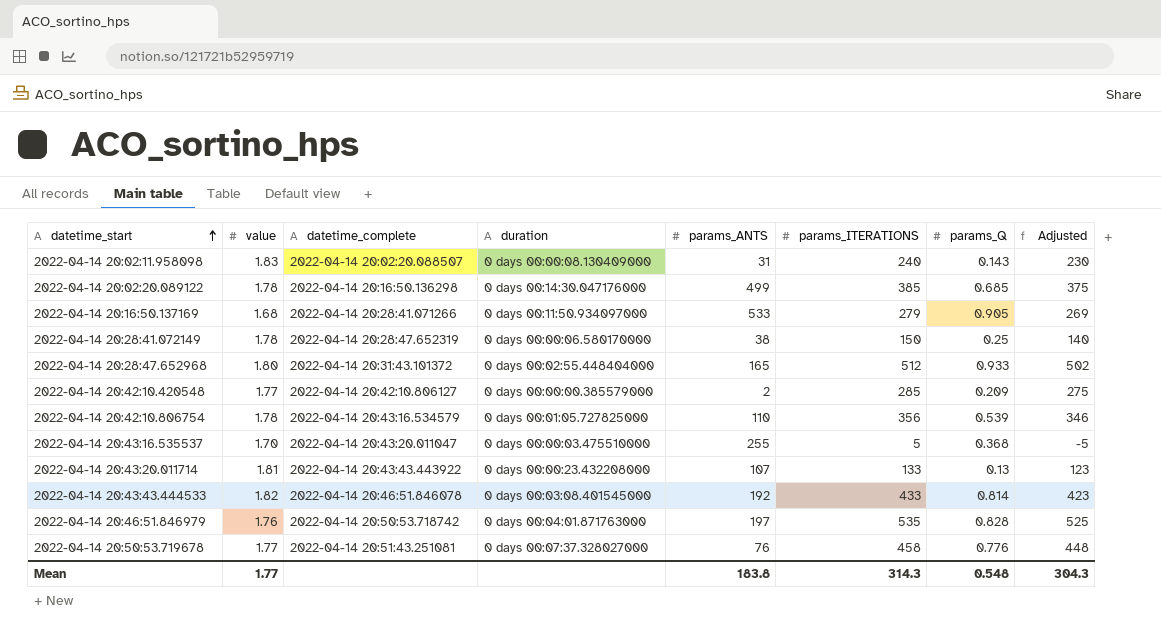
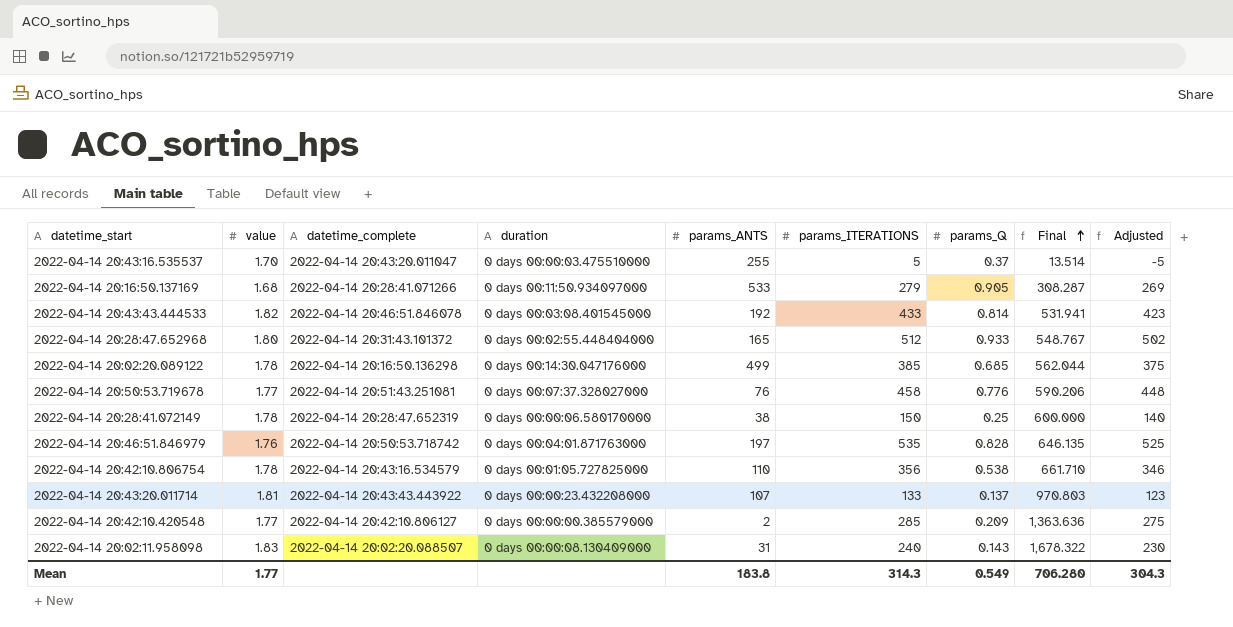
row order: datetime_start ascending -> Final ascending
column Final | formula: none -> [params_ITERATIONS] / [params_Q]
2022-04-14 20:43:16.535537 | params_Q: 0.368 -> 0.37
2022-04-14 20:42:10.806754 | params_Q: 0.539 -> 0.538
2022-04-14 20:43:20.011714 | params_Q: 0.13 -> 0.137
Mean | params_Q: 0.548 -> 0.549

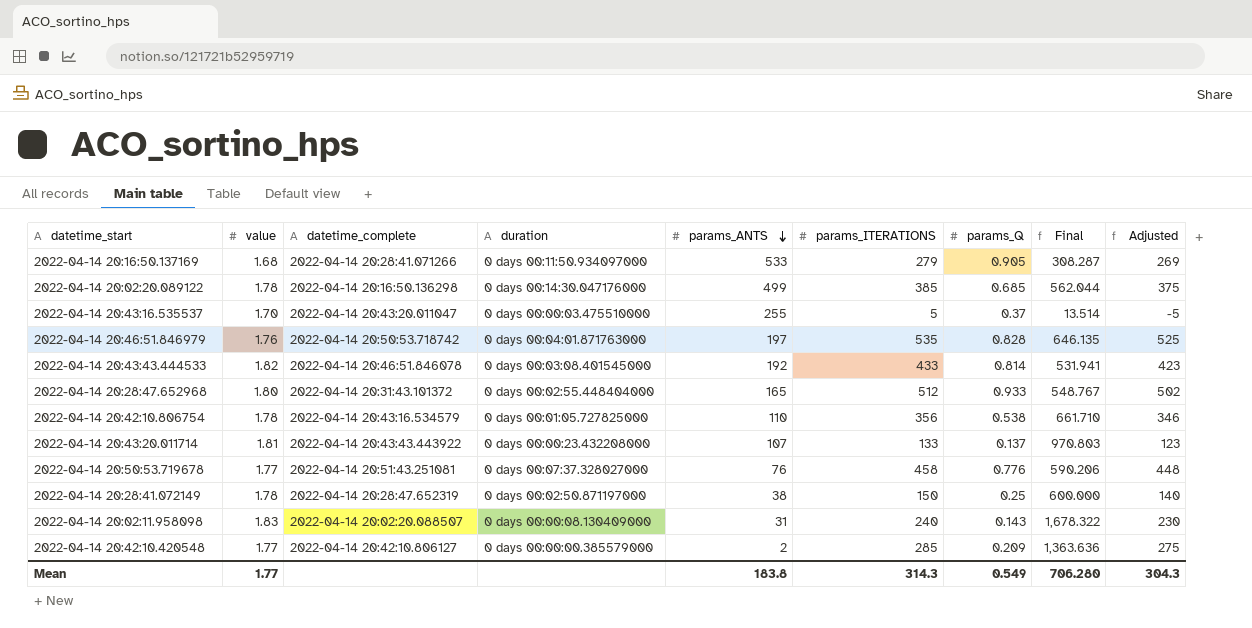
row order: Final ascending -> params_ANTS descending
2022-04-14 20:28:41.072149 | duration: 0 days 00:00:06.580170000 -> 0 days 00:02:50.871197000

